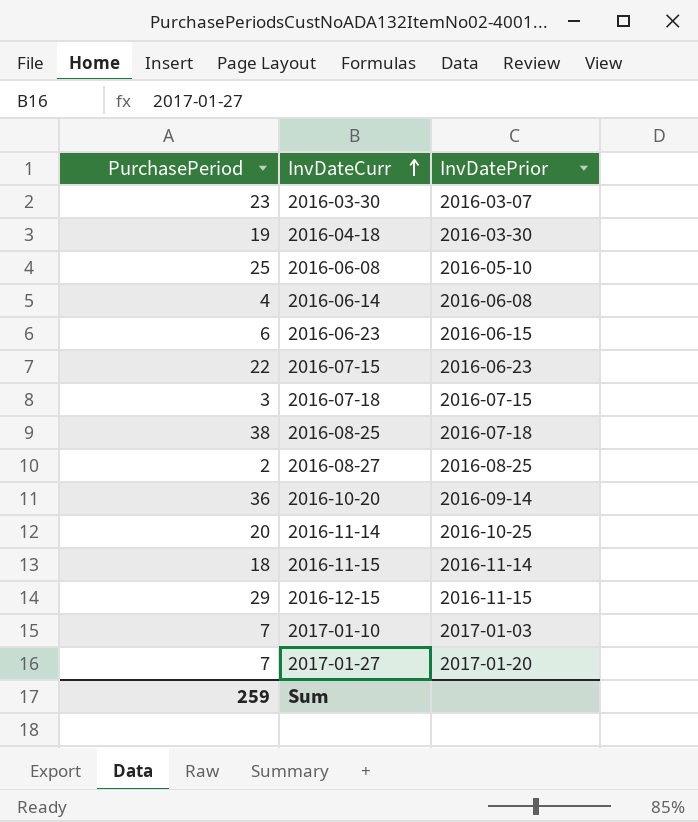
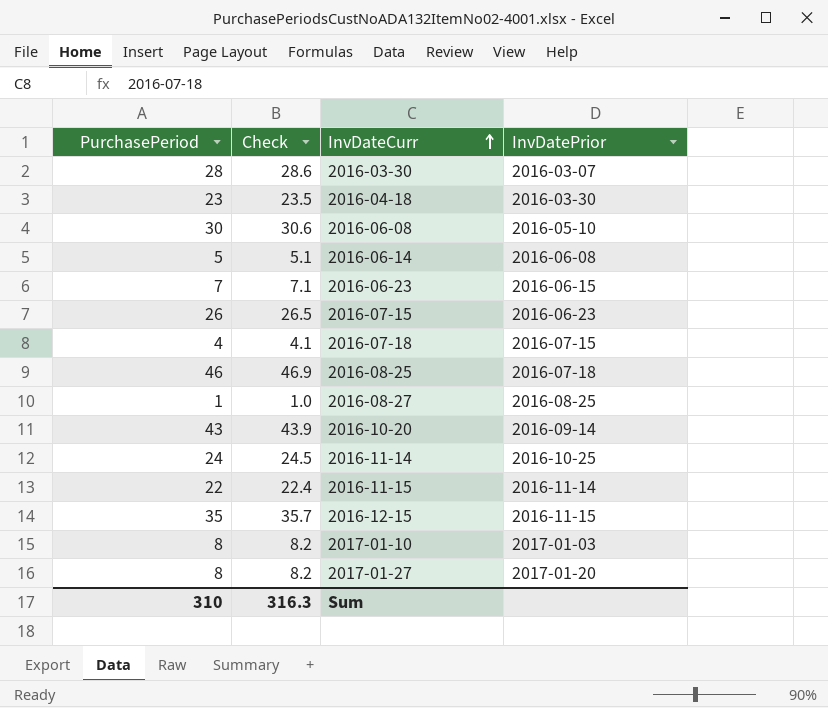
column Check | formula: none -> [PurchasePeriod] * 1.02
2016-03-30 | PurchasePeriod: 23 -> 28
2016-04-18 | PurchasePeriod: 19 -> 23
2016-06-08 | PurchasePeriod: 25 -> 30
2016-06-14 | PurchasePeriod: 4 -> 5
2016-06-23 | PurchasePeriod: 6 -> 7
2016-07-15 | PurchasePeriod: 22 -> 26
2016-07-18 | PurchasePeriod: 3 -> 4
2016-08-25 | PurchasePeriod: 38 -> 46
2016-08-27 | PurchasePeriod: 2 -> 1
2016-10-20 | PurchasePeriod: 36 -> 43
2016-11-14 | PurchasePeriod: 20 -> 24
2016-11-15 | PurchasePeriod: 18 -> 22
2016-12-15 | PurchasePeriod: 29 -> 35
2017-01-10 | PurchasePeriod: 7 -> 8
2017-01-27 | PurchasePeriod: 7 -> 8
Sum | PurchasePeriod: 259 -> 310

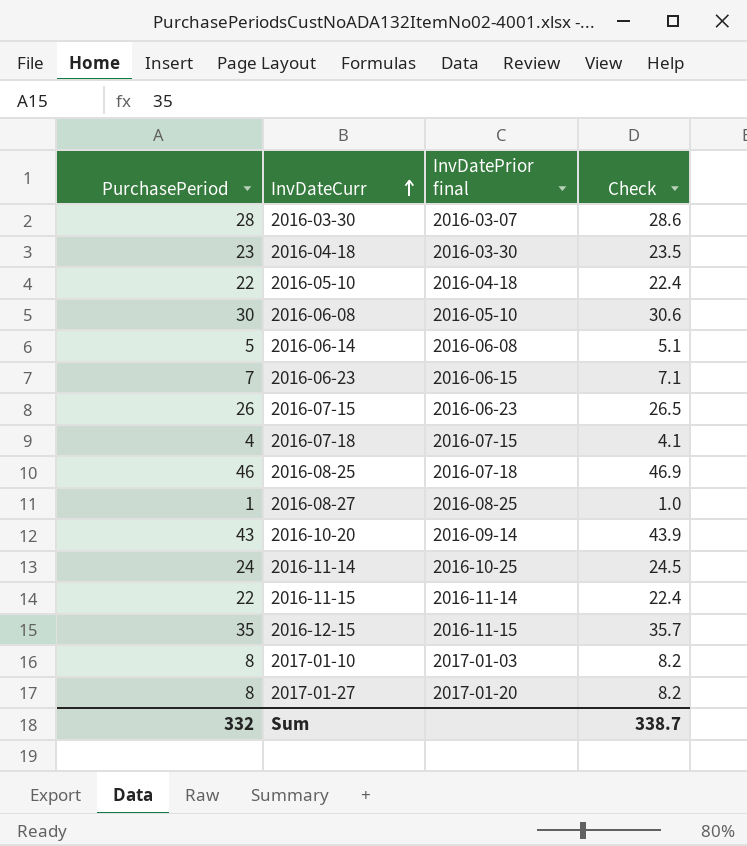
column name: InvDatePrior -> InvDatePrior final
column Check | position: 2 -> 4
row 2016-05-10: none -> 22 | 2016-04-18 | 22.4
Sum | PurchasePeriod: 310 -> 332
Sum | Check: 316.3 -> 338.7

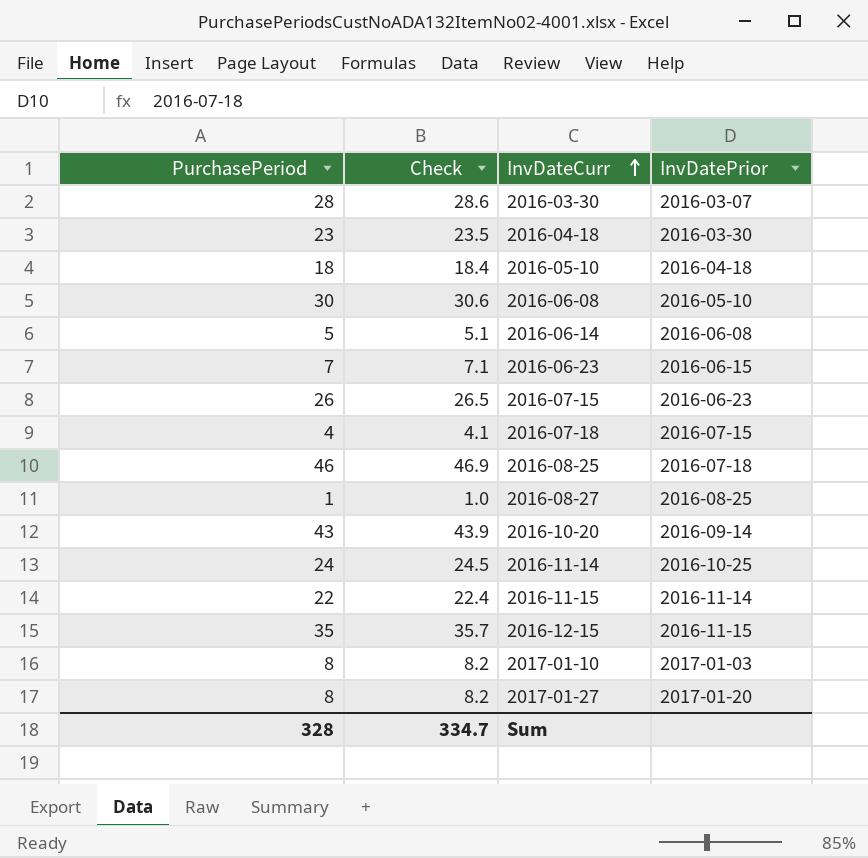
column Check | position: 4 -> 2
column name: InvDatePrior final -> InvDatePrior
2016-05-10 | PurchasePeriod: 22 -> 18
2016-05-10 | Check: 22.4 -> 18.4
Sum | PurchasePeriod: 332 -> 328
Sum | Check: 338.7 -> 334.7

